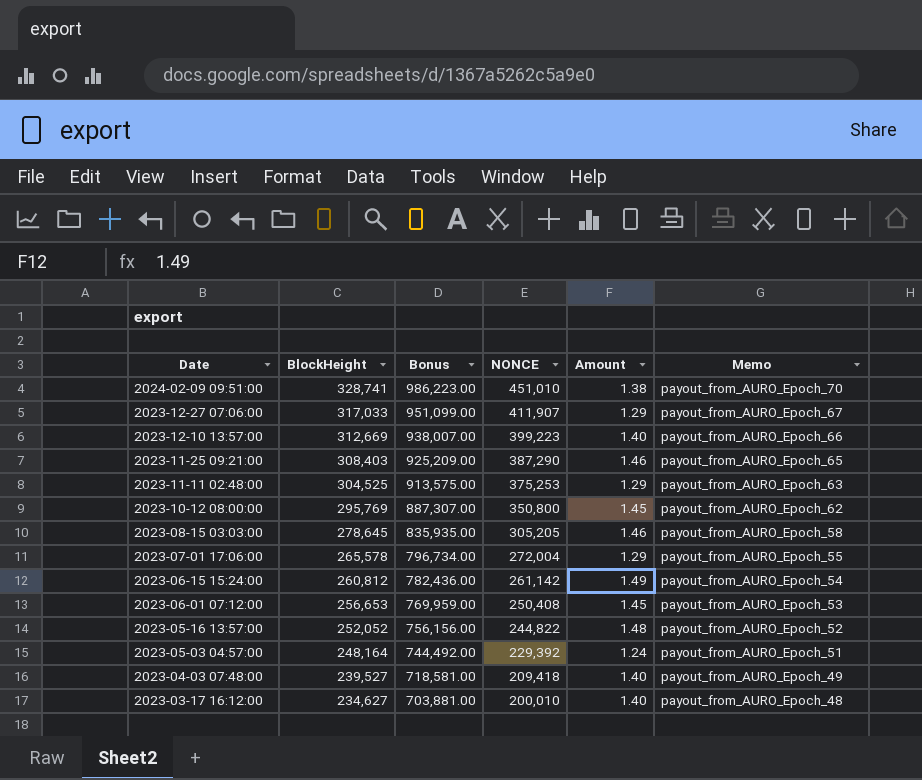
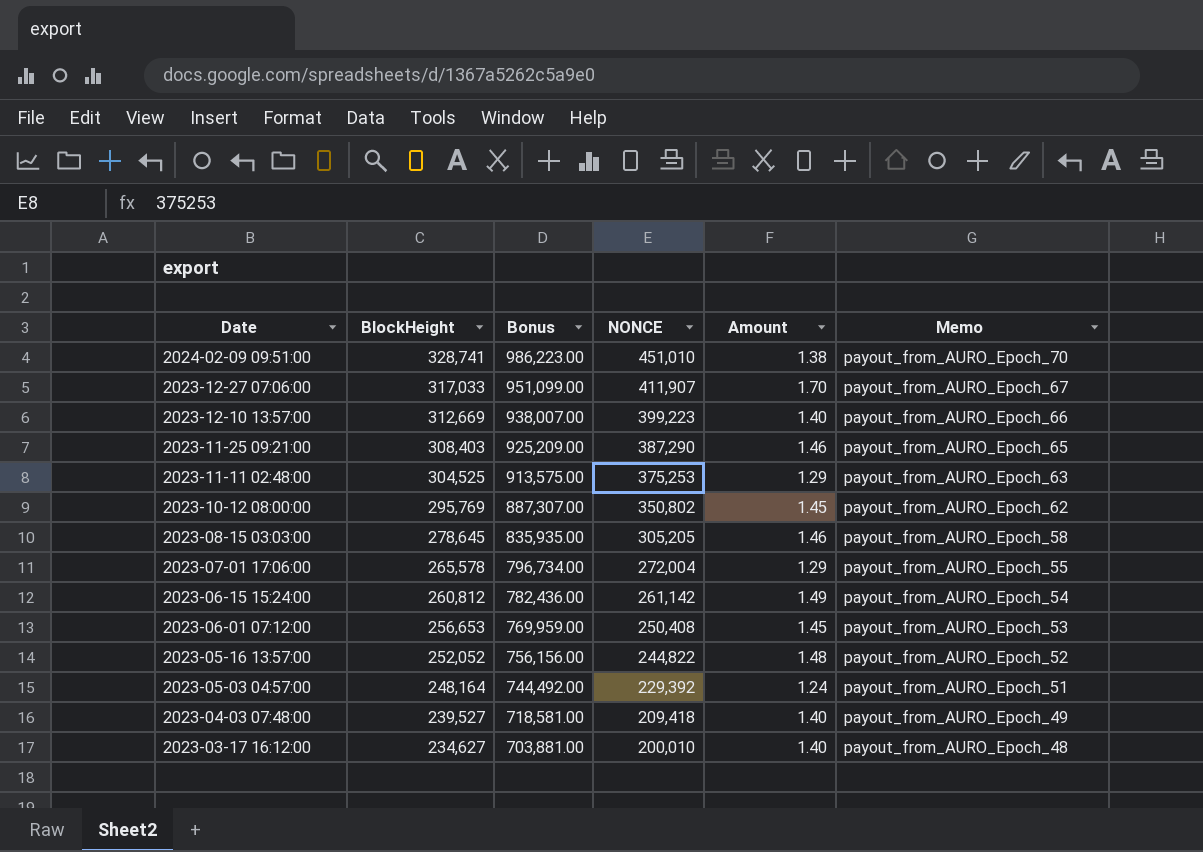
2023-12-27 07:06:00 | Amount: 1.29 -> 1.70
2023-10-12 08:00:00 | NONCE: 350,800 -> 350,802

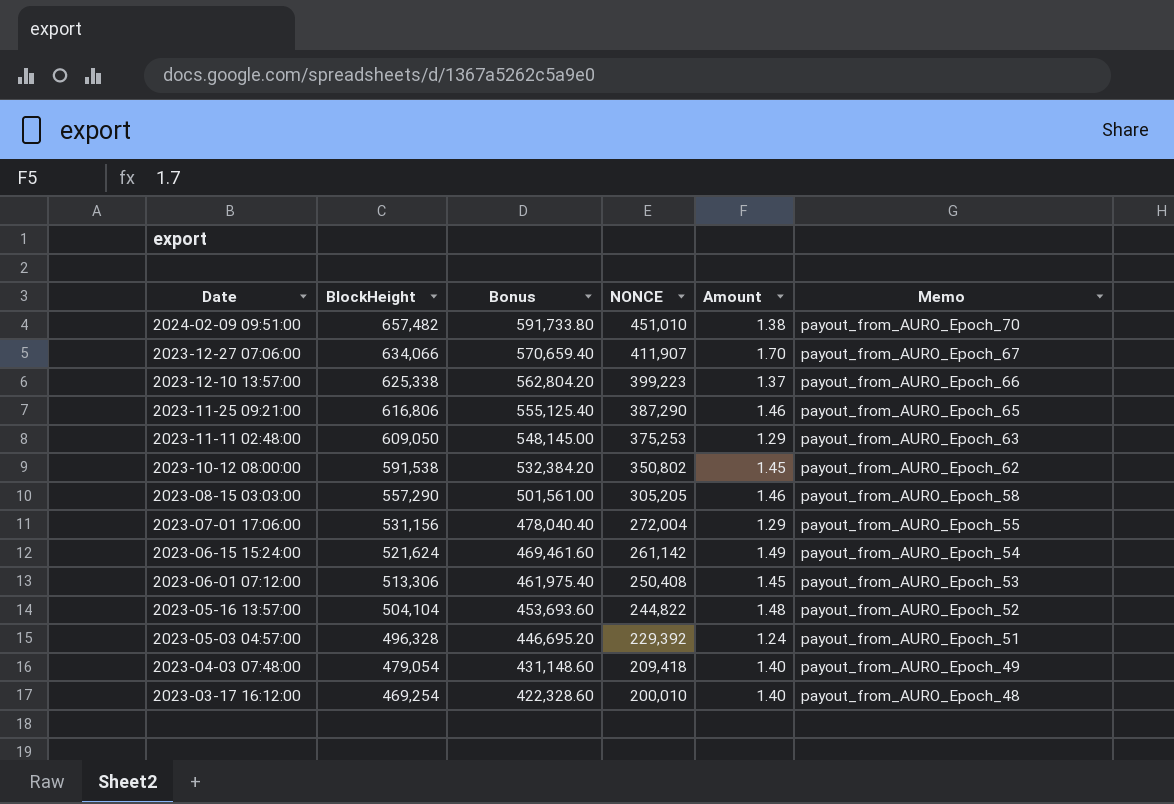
column Bonus | formula: [BlockHeight] * 3 -> [BlockHeight] * 0.9
2024-02-09 09:51:00 | BlockHeight: 328,741 -> 657,482
2023-12-27 07:06:00 | BlockHeight: 317,033 -> 634,066
2023-12-10 13:57:00 | BlockHeight: 312,669 -> 625,338
2023-12-10 13:57:00 | Amount: 1.40 -> 1.37
2023-11-25 09:21:00 | BlockHeight: 308,403 -> 616,806
2023-11-11 02:48:00 | BlockHeight: 304,525 -> 609,050
2023-10-12 08:00:00 | BlockHeight: 295,769 -> 591,538
2023-08-15 03:03:00 | BlockHeight: 278,645 -> 557,290
2023-07-01 17:06:00 | BlockHeight: 265,578 -> 531,156
2023-06-15 15:24:00 | BlockHeight: 260,812 -> 521,624
2023-06-01 07:12:00 | BlockHeight: 256,653 -> 513,306
2023-05-16 13:57:00 | BlockHeight: 252,052 -> 504,104
2023-05-03 04:57:00 | BlockHeight: 248,164 -> 496,328
2023-04-03 07:48:00 | BlockHeight: 239,527 -> 479,054
2023-03-17 16:12:00 | BlockHeight: 234,627 -> 469,254

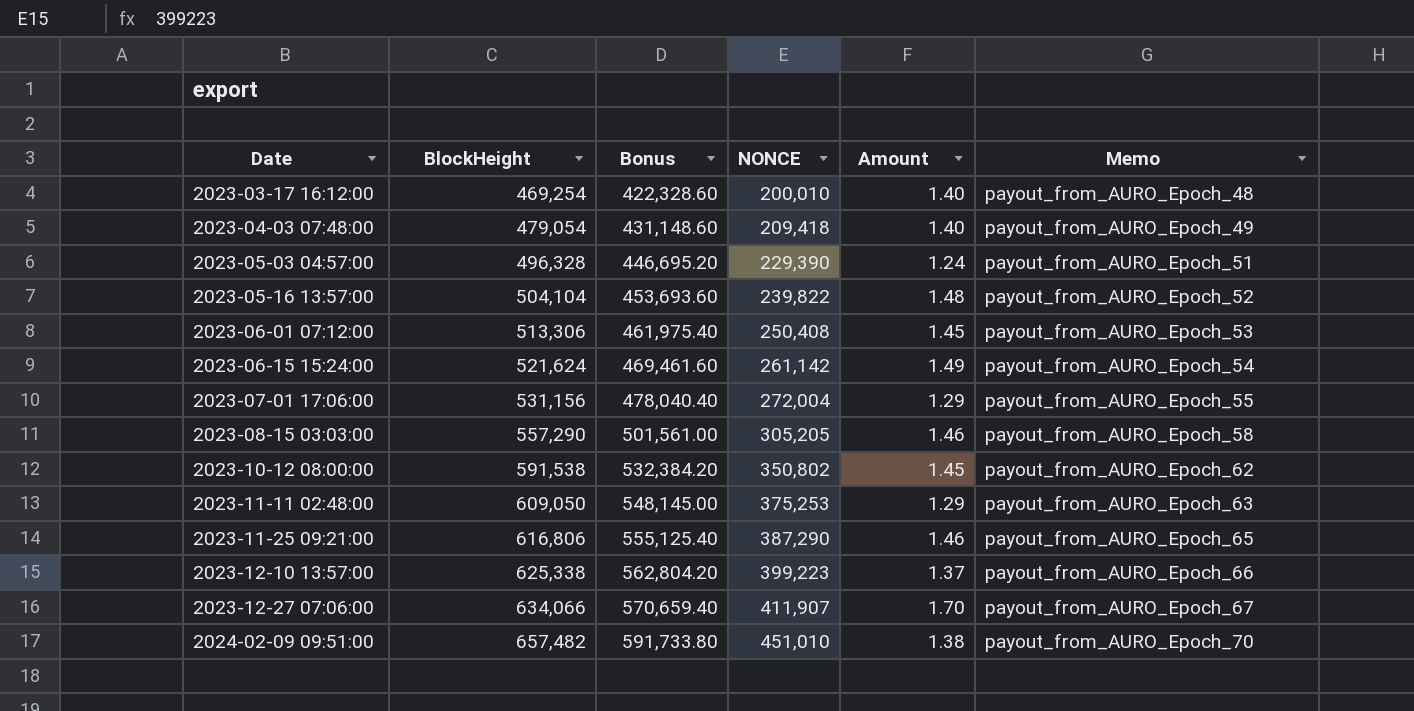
row order: Date descending -> Date ascending
2023-05-03 04:57:00 | NONCE: 229,392 -> 229,390
2023-05-16 13:57:00 | NONCE: 244,822 -> 239,822

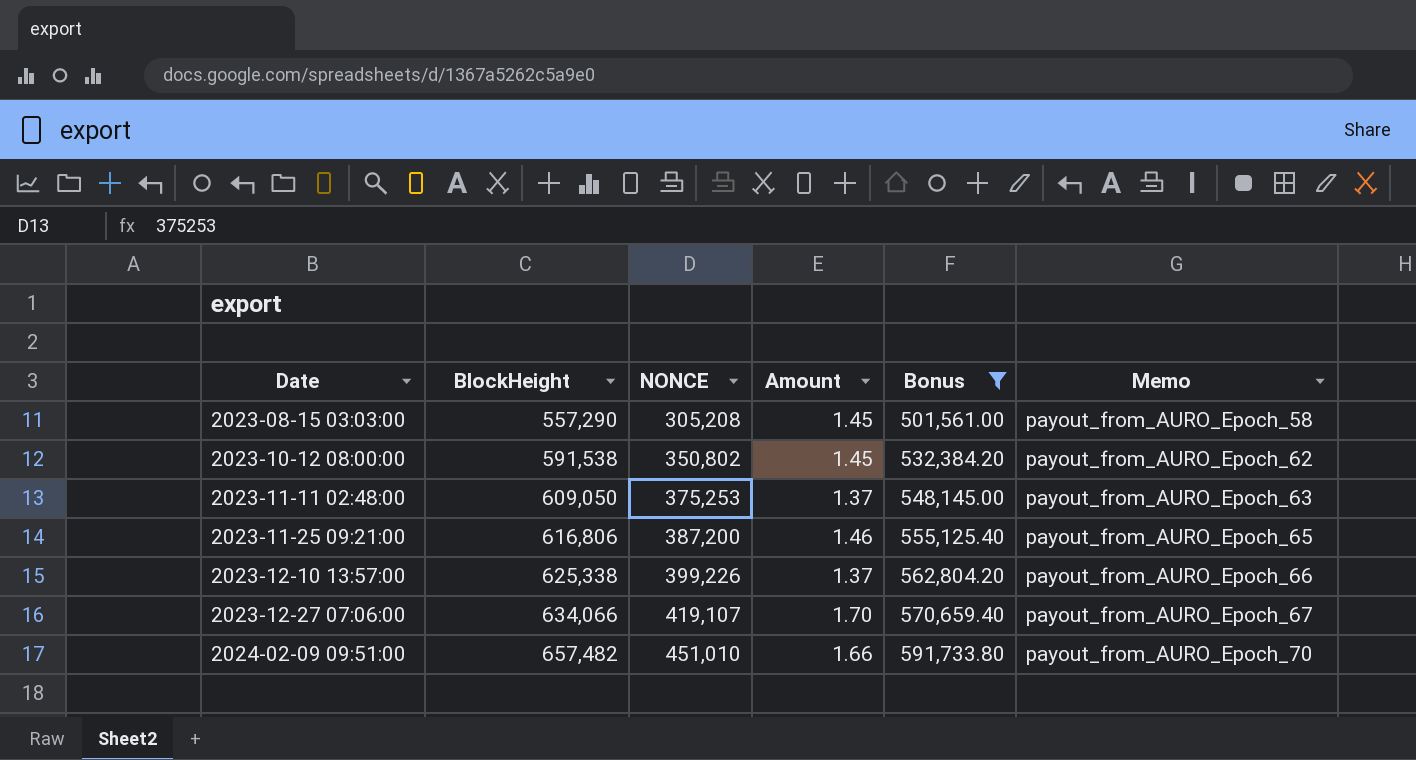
filter: none -> Bonus >= 501,561.00
column Bonus | position: 3 -> 5
2023-08-15 03:03:00 | NONCE: 305,205 -> 305,208
2023-08-15 03:03:00 | Amount: 1.46 -> 1.45
2023-11-11 02:48:00 | Amount: 1.29 -> 1.37
2023-11-25 09:21:00 | NONCE: 387,290 -> 387,200
2023-12-10 13:57:00 | NONCE: 399,223 -> 399,226
2023-12-27 07:06:00 | NONCE: 411,907 -> 419,107
2024-02-09 09:51:00 | Amount: 1.38 -> 1.66

